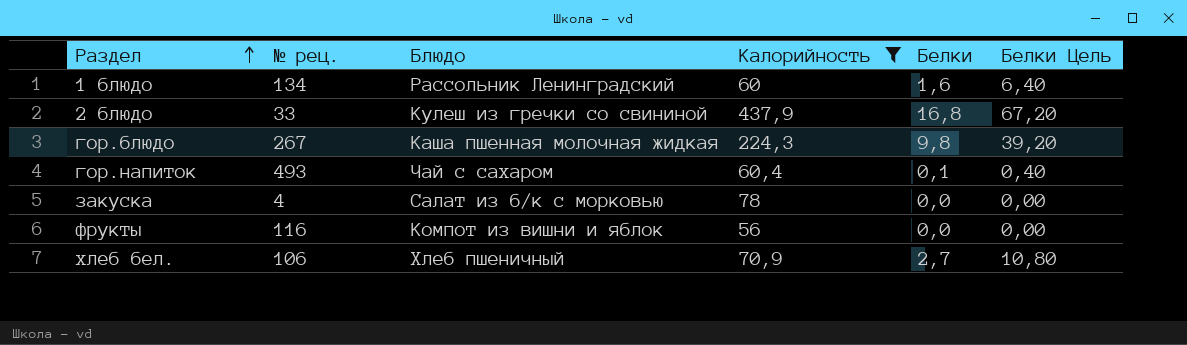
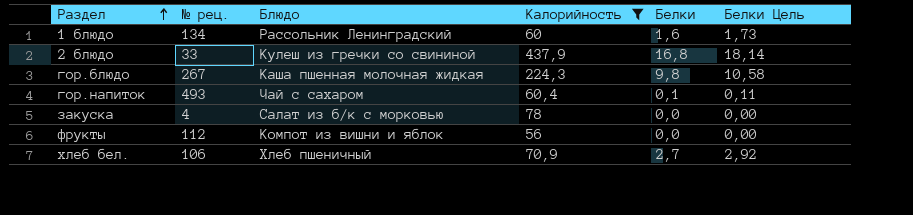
column Белки Цель | formula: [Белки] * 4 -> [Белки] * 1,08
фрукты | № рец.: 116 -> 112

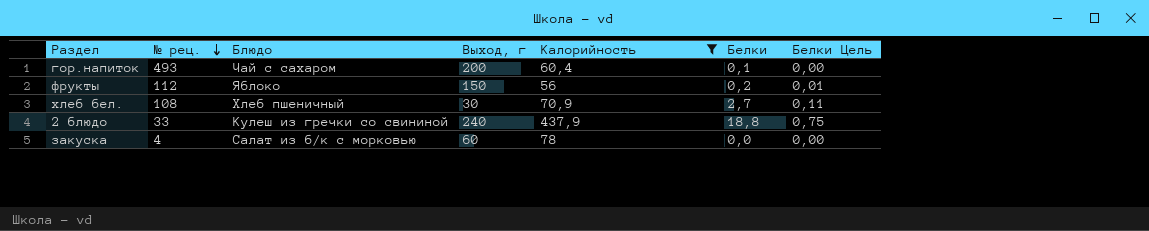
row order: Раздел ascending -> № рец. descending
column Выход, г | position: none -> 4
column Белки Цель | formula: [Белки] * 1,08 -> [Белки] * 0,04
row 1 блюдо: 134 | Рассольник Ленинградский | 60 | 1,6 | 1,73 -> none
row гор.блюдо: 267 | Каша пшенная молочная жидкая | 224,3 | 9,8 | 10,58 -> none
фрукты | Блюдо: Компот из вишни и яблок -> Яблоко
фрукты | Белки: 0,0 -> 0,2
хлеб бел. | № рец.: 106 -> 108
2 блюдо | Белки: 16,8 -> 18,8

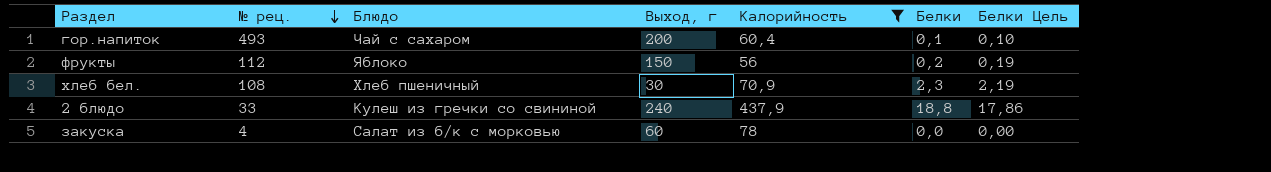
column Белки Цель | formula: [Белки] * 0,04 -> [Белки] * 0,95
хлеб бел. | Белки: 2,7 -> 2,3

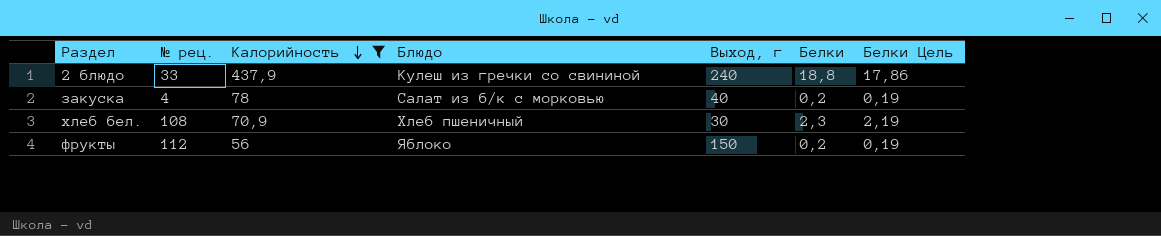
row order: № рец. descending -> Калорийность descending
column Калорийность | position: 5 -> 3
row гор.напиток: 493 | Чай с сахаром | 200 | 60,4 | 0,1 | 0,10 -> none
закуска | Выход, г: 60 -> 40
закуска | Белки: 0,0 -> 0,2
закуска | Белки Цель: 0,00 -> 0,19

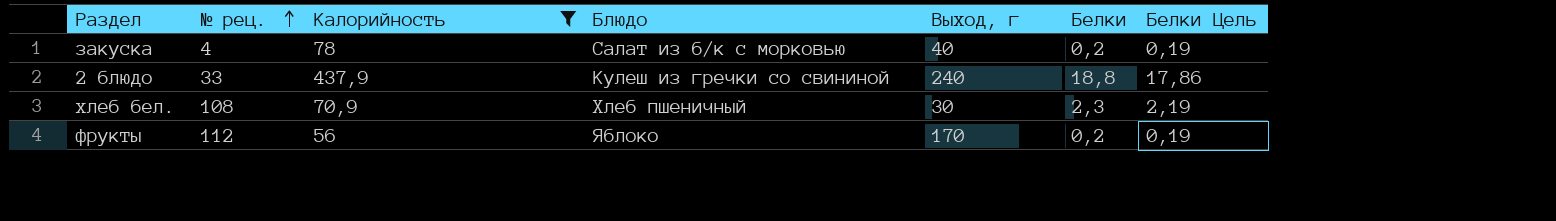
row order: Калорийность descending -> № рец. ascending
фрукты | Выход, г: 150 -> 170

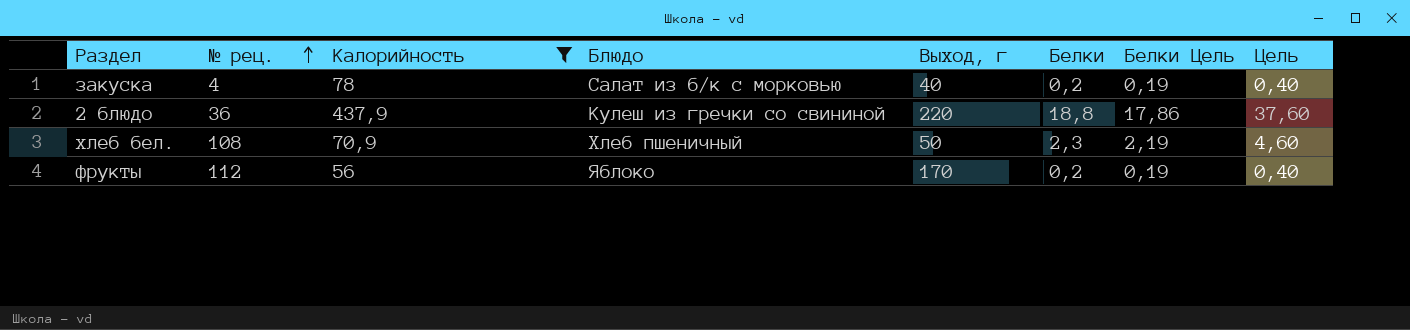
column Цель | formula: none -> [Белки] * 2
2 блюдо | № рец.: 33 -> 36
2 блюдо | Выход, г: 240 -> 220
хлеб бел. | Выход, г: 30 -> 50

